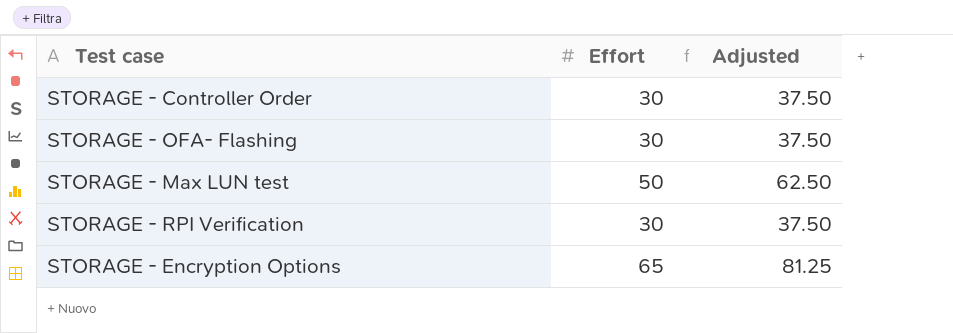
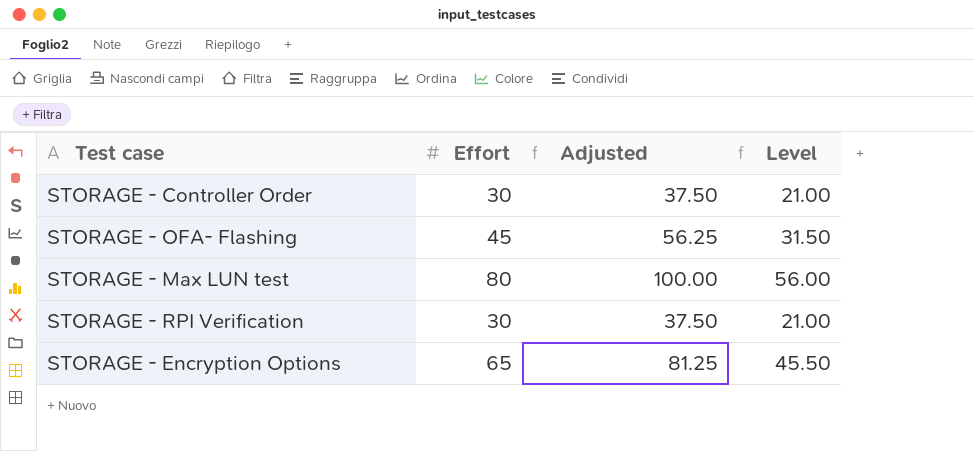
column Level | formula: none -> [Effort] * 0.7
STORAGE - OFA- Flashing | Effort: 30 -> 45
STORAGE - OFA- Flashing | Adjusted: 37.50 -> 56.25
STORAGE - Max LUN test | Effort: 50 -> 80
STORAGE - Max LUN test | Adjusted: 62.50 -> 100.00

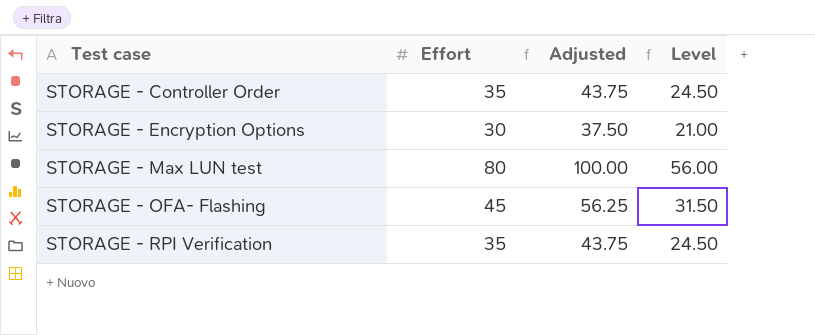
row order: none -> Test case ascending
STORAGE - Controller Order | Effort: 30 -> 35
STORAGE - Controller Order | Adjusted: 37.50 -> 43.75
STORAGE - Controller Order | Level: 21.00 -> 24.50
STORAGE - Encryption Options | Effort: 65 -> 30
STORAGE - Encryption Options | Adjusted: 81.25 -> 37.50
STORAGE - Encryption Options | Level: 45.50 -> 21.00
STORAGE - RPI Verification | Effort: 30 -> 35
STORAGE - RPI Verification | Adjusted: 37.50 -> 43.75
STORAGE - RPI Verification | Level: 21.00 -> 24.50

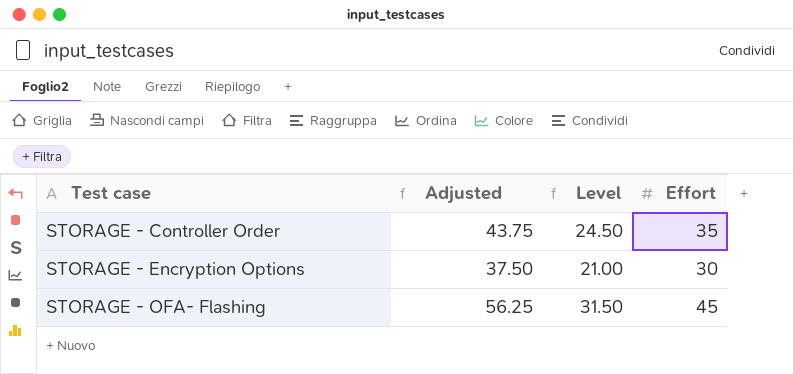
column Effort | position: 2 -> 4
row STORAGE - Max LUN test: 80 | 100.00 | 56.00 -> none
row STORAGE - RPI Verification: 35 | 43.75 | 24.50 -> none

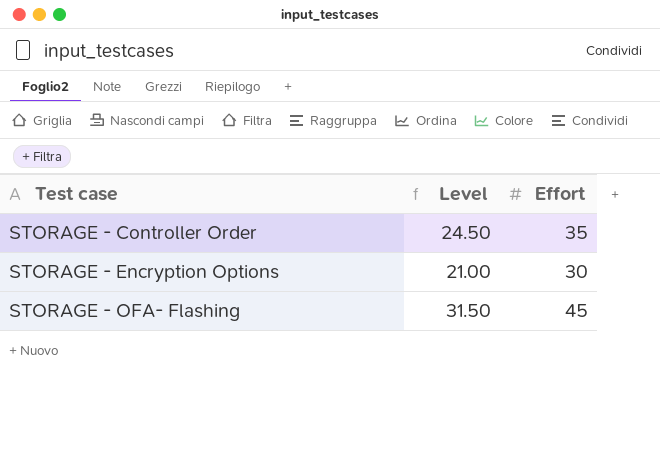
column Adjusted | formula: [Effort] * 1.25 -> none

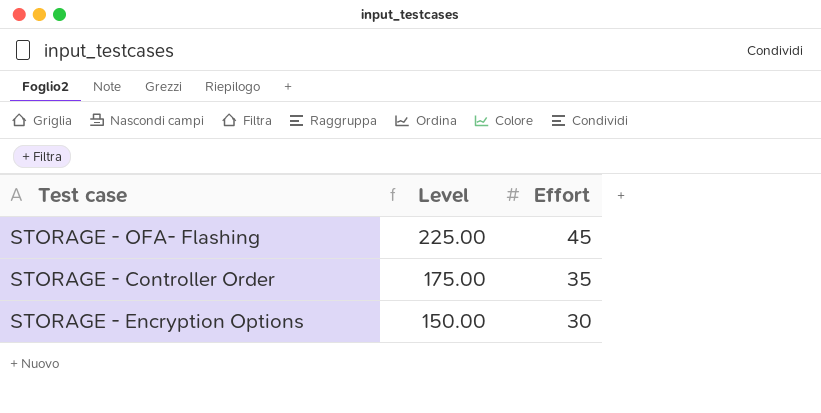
row order: Test case ascending -> Level descending
column Level | formula: [Effort] * 0.7 -> [Effort] * 5

